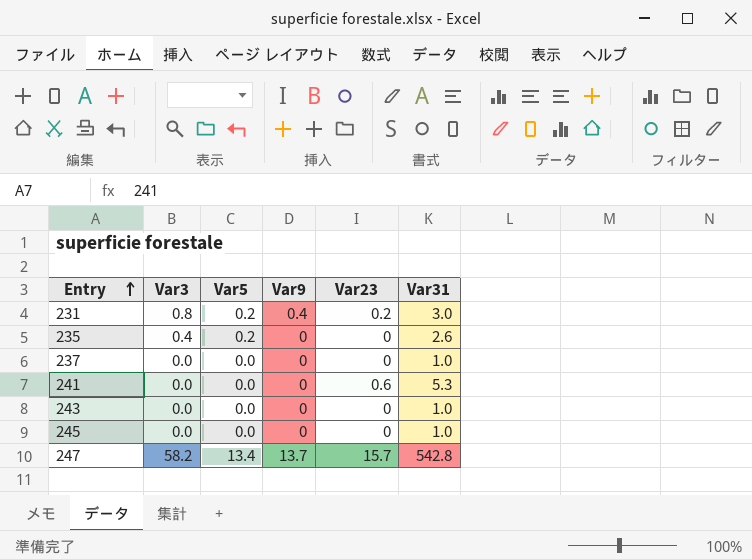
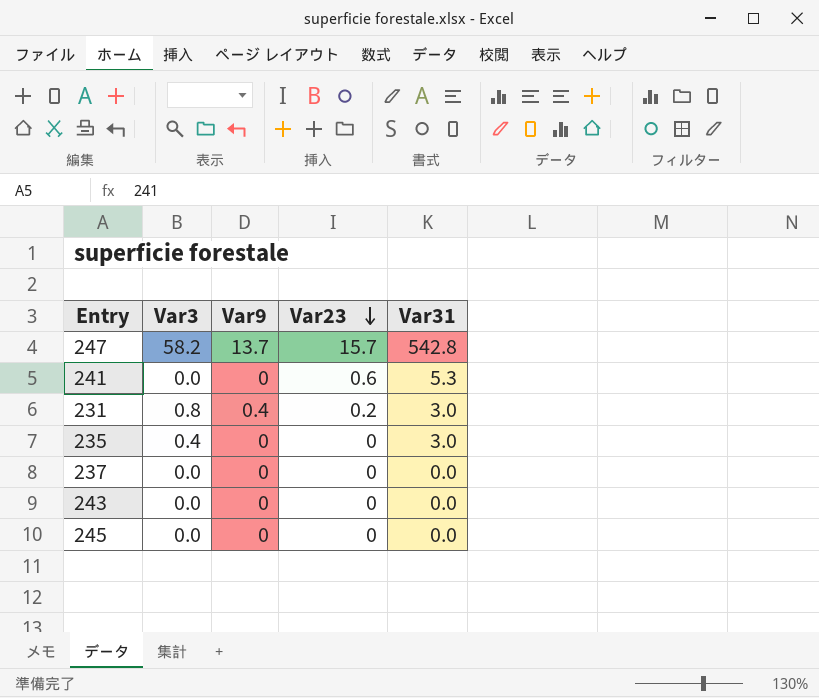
row order: Entry ascending -> Var23 descending
column Var5 | position: 3 -> none
235 | Var31: 2.6 -> 3.0
237 | Var31: 1.0 -> 0.0
243 | Var31: 1.0 -> 0.0
245 | Var31: 1.0 -> 0.0

